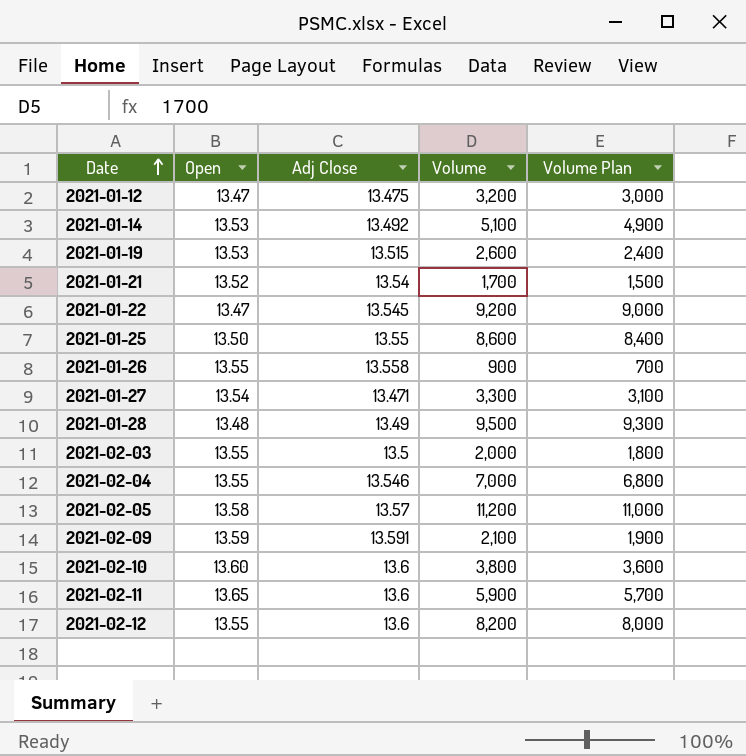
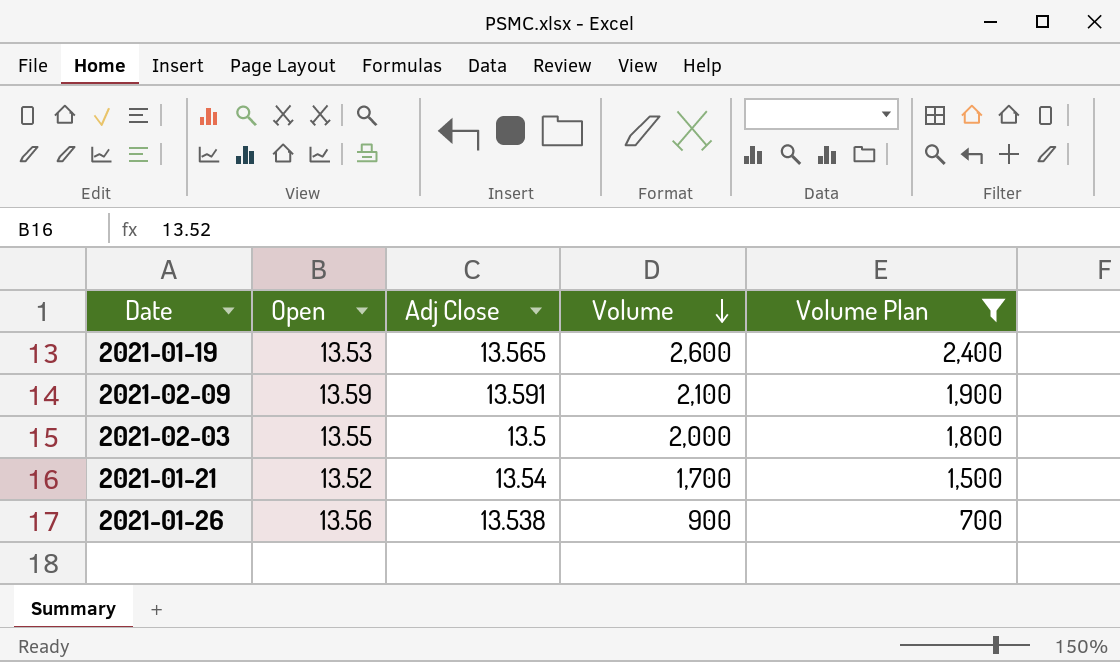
filter: none -> Volume Plan <= 2,400
row order: Date ascending -> Volume descending
2021-01-19 | Adj Close: 13.515 -> 13.565
2021-01-26 | Open: 13.55 -> 13.56
2021-01-26 | Adj Close: 13.558 -> 13.538

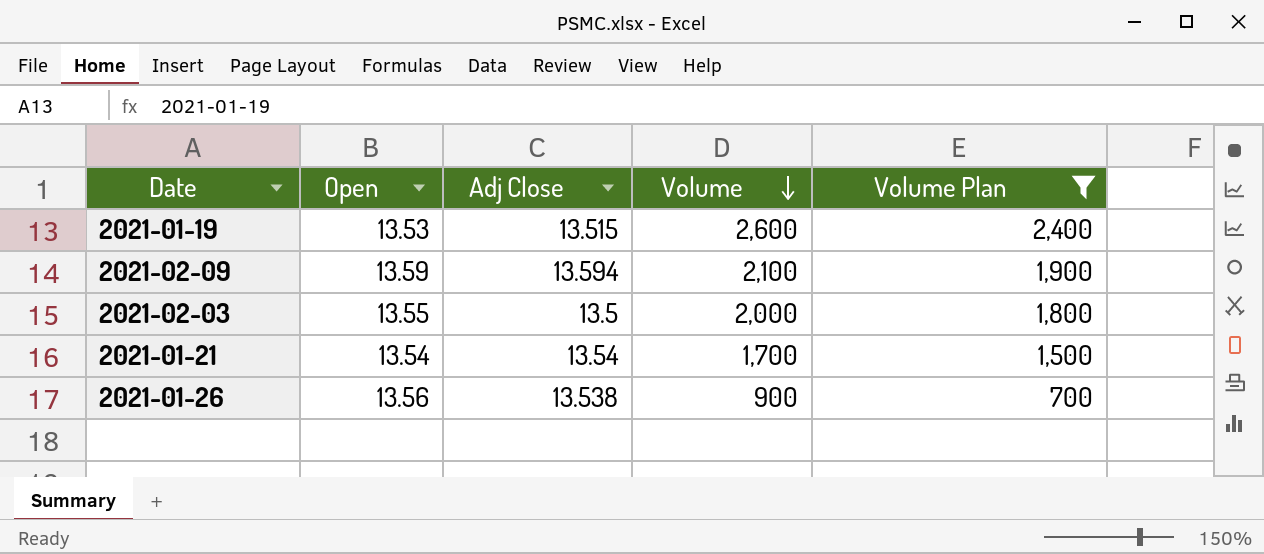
2021-01-19 | Adj Close: 13.565 -> 13.515
2021-02-09 | Adj Close: 13.591 -> 13.594
2021-01-21 | Open: 13.52 -> 13.54

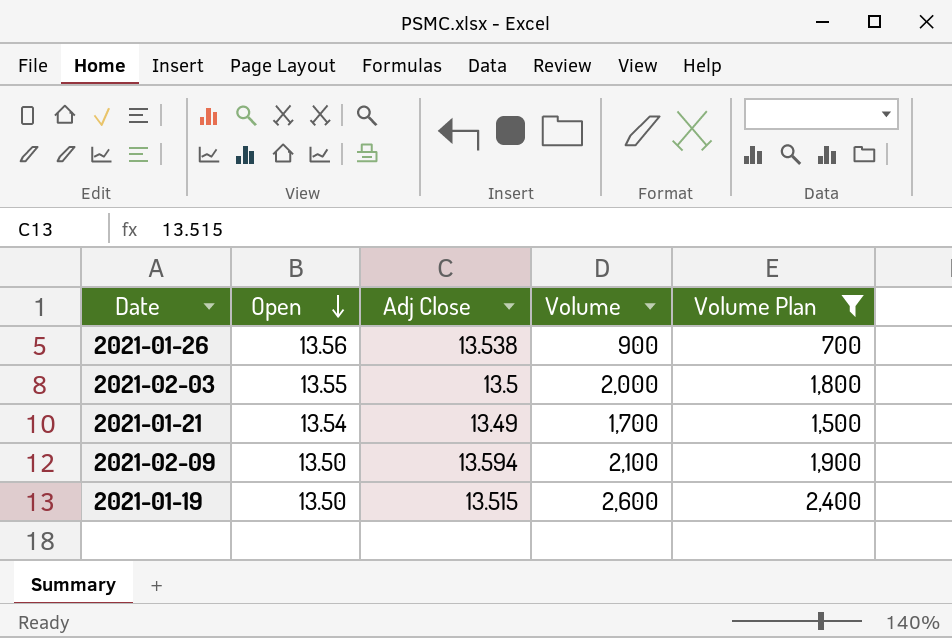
row order: Volume descending -> Open descending
2021-01-21 | Adj Close: 13.54 -> 13.49
2021-02-09 | Open: 13.59 -> 13.50
2021-01-19 | Open: 13.53 -> 13.50

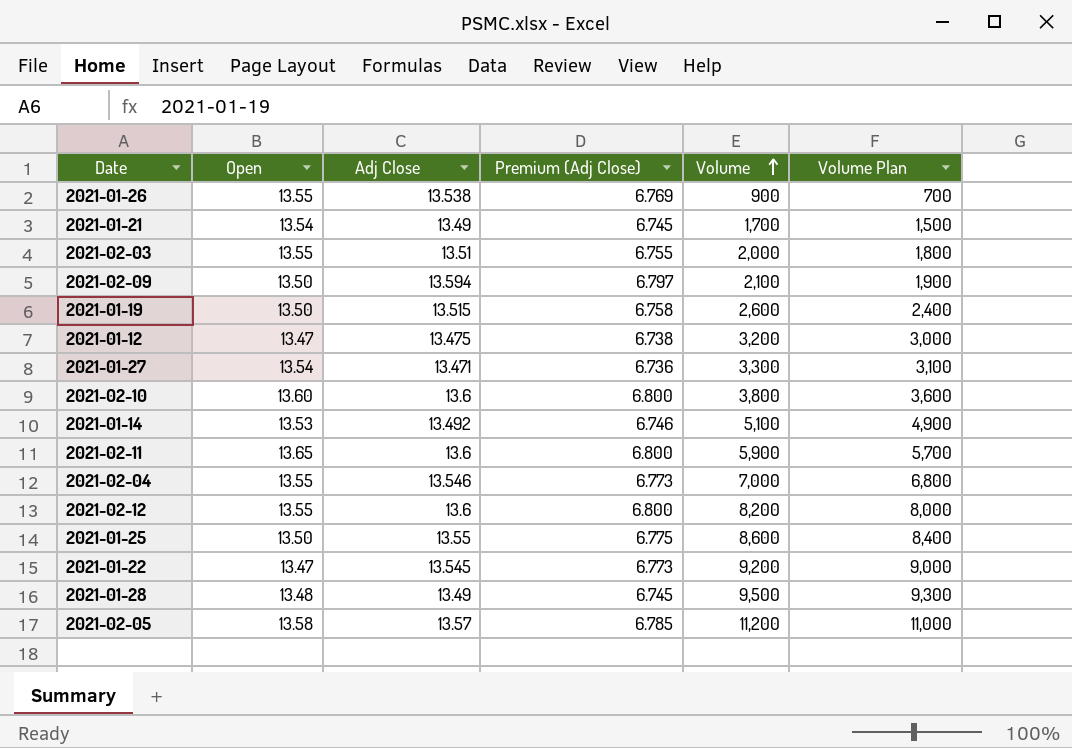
filter: Volume Plan <= 2,400 -> none
row order: Open descending -> Volume ascending
column Premium (Adj Close) | formula: none -> [Adj Close] * 0.5
2021-01-26 | Open: 13.56 -> 13.55
2021-02-03 | Adj Close: 13.5 -> 13.51

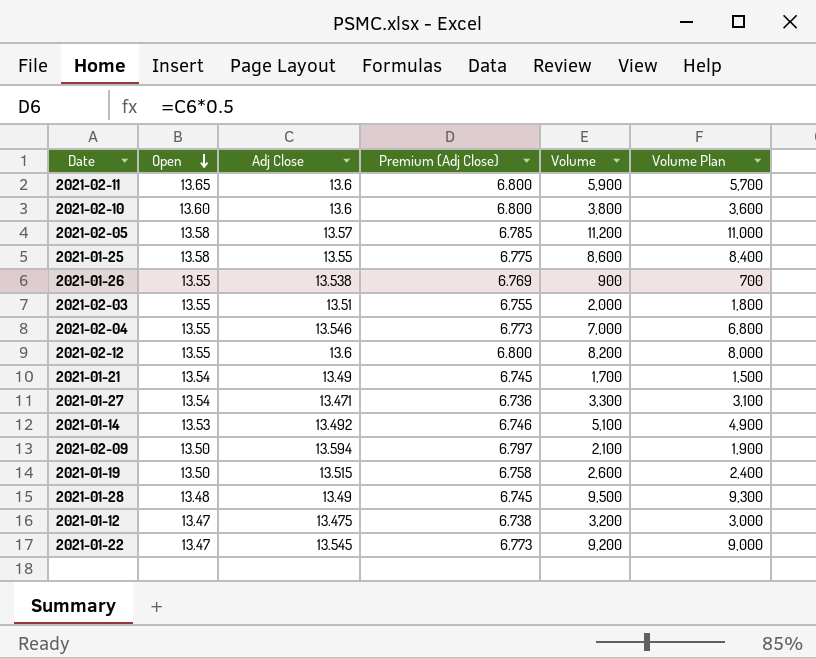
row order: Volume ascending -> Open descending
2021-01-25 | Open: 13.50 -> 13.58

